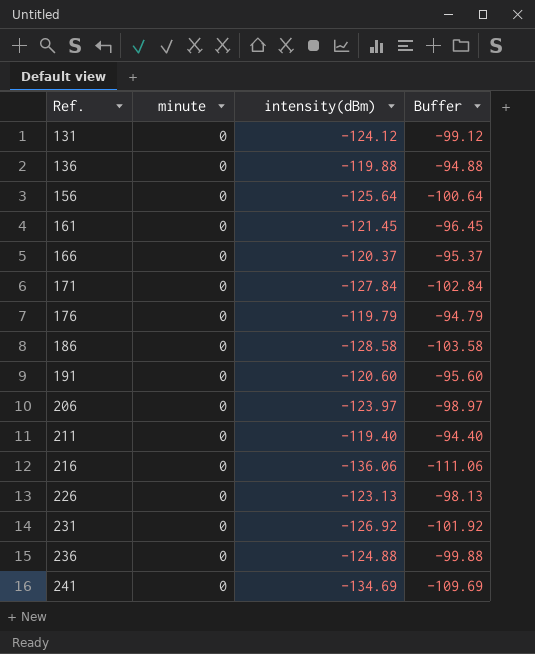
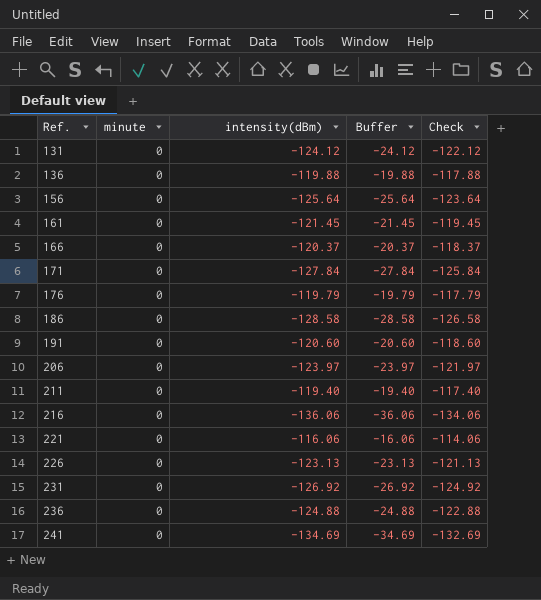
column Buffer | formula: [intensity(dBm)] + 25 -> [intensity(dBm)] + 100
column Check | formula: none -> [intensity(dBm)] + 2
row 221: none -> 0 | -116.06 | -16.06 | -114.06

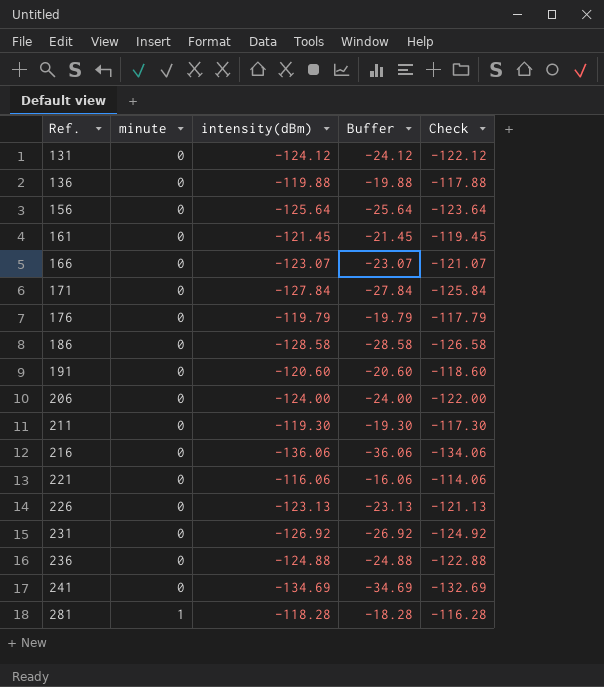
166 | intensity(dBm): -120.37 -> -123.07
166 | Buffer: -20.37 -> -23.07
166 | Check: -118.37 -> -121.07
206 | intensity(dBm): -123.97 -> -124.00
206 | Buffer: -23.97 -> -24.00
206 | Check: -121.97 -> -122.00
211 | intensity(dBm): -119.40 -> -119.30
211 | Buffer: -19.40 -> -19.30
211 | Check: -117.40 -> -117.30
row 281: none -> 1 | -118.28 | -18.28 | -116.28

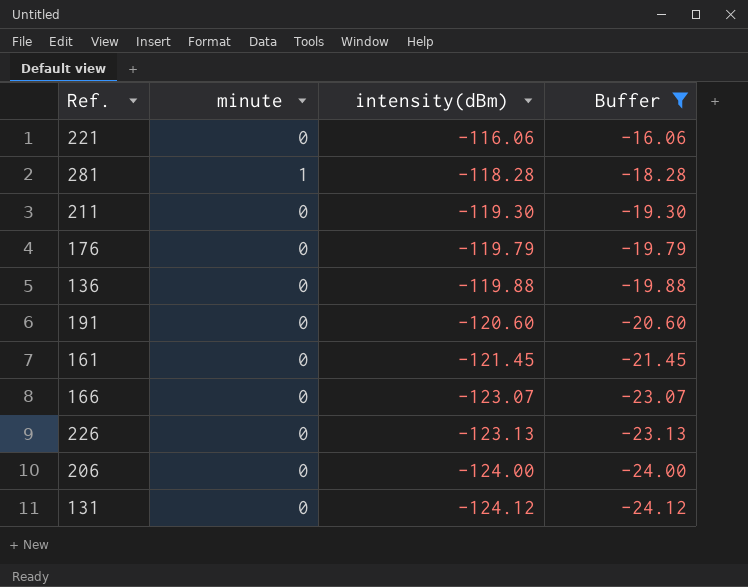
filter: none -> Buffer >= -24.12
row order: Ref. ascending -> intensity(dBm) descending
column Check | formula: [intensity(dBm)] + 2 -> none

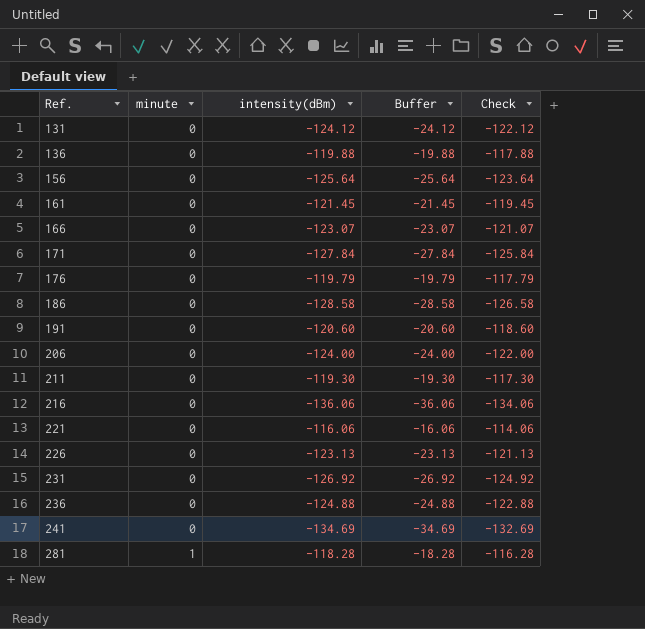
filter: Buffer >= -24.12 -> none
row order: intensity(dBm) descending -> Ref. ascending
column Check | formula: none -> [intensity(dBm)] + 2

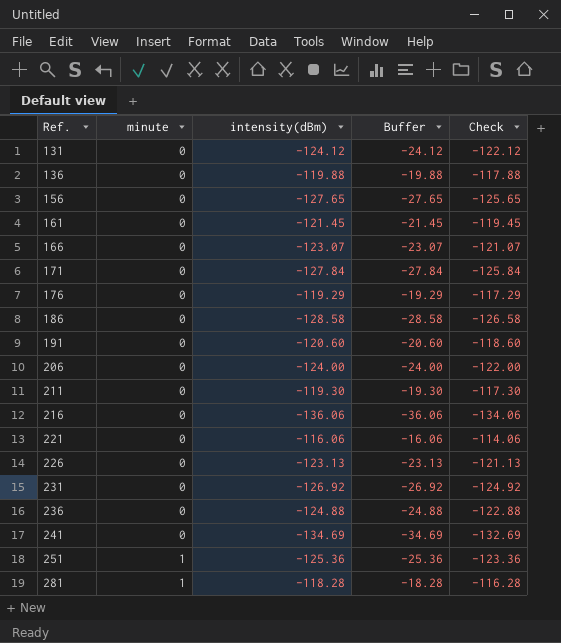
156 | intensity(dBm): -125.64 -> -127.65
156 | Buffer: -25.64 -> -27.65
156 | Check: -123.64 -> -125.65
176 | intensity(dBm): -119.79 -> -119.29
176 | Buffer: -19.79 -> -19.29
176 | Check: -117.79 -> -117.29
row 251: none -> 1 | -125.36 | -25.36 | -123.36

